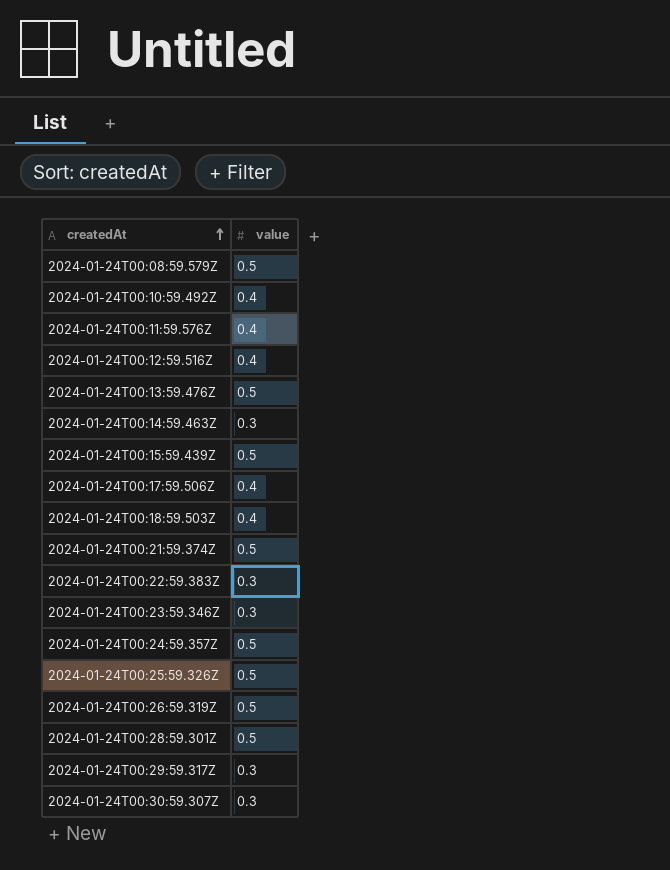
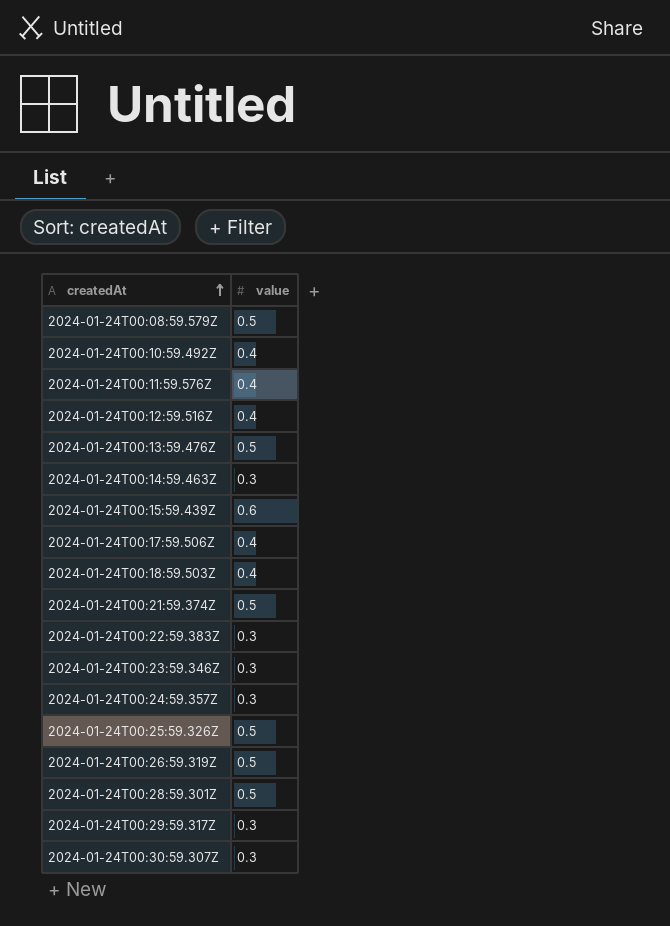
2024-01-24T00:15:59.439Z | value: 0.5 -> 0.6
2024-01-24T00:24:59.357Z | value: 0.5 -> 0.3

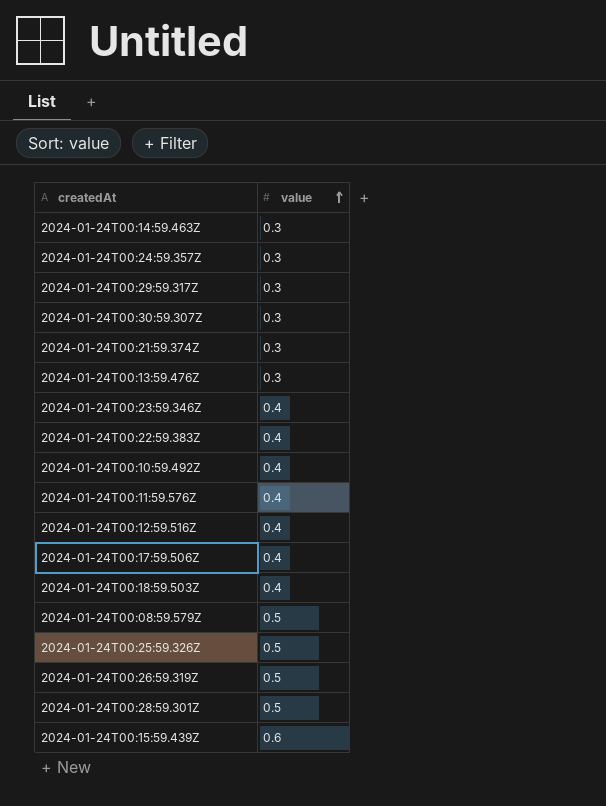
row order: createdAt ascending -> value ascending
2024-01-24T00:21:59.374Z | value: 0.5 -> 0.3
2024-01-24T00:13:59.476Z | value: 0.5 -> 0.3
2024-01-24T00:23:59.346Z | value: 0.3 -> 0.4
2024-01-24T00:22:59.383Z | value: 0.3 -> 0.4

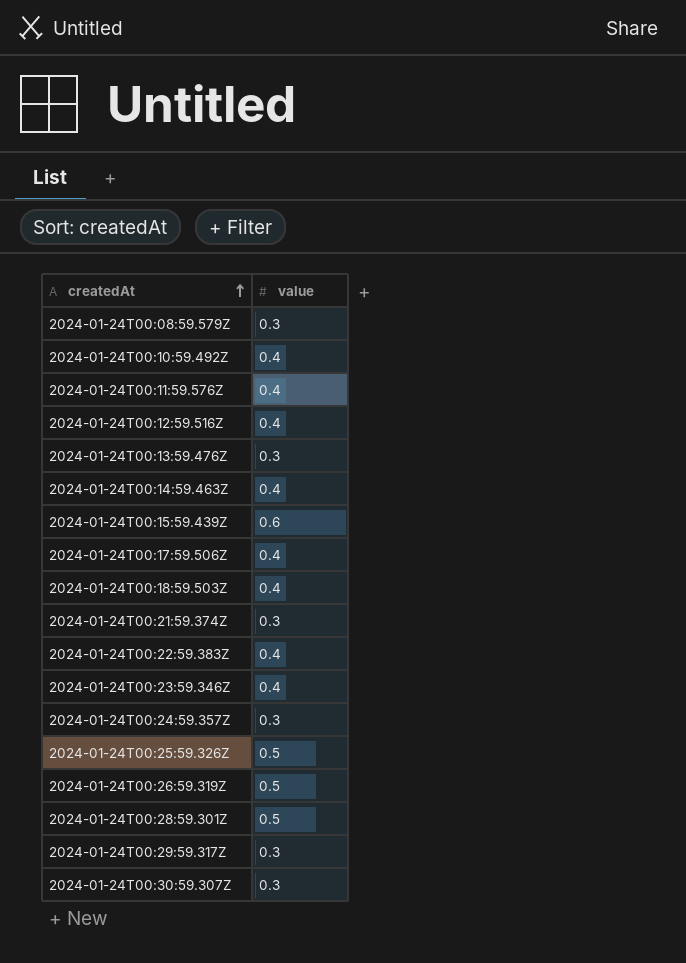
row order: value ascending -> createdAt ascending
2024-01-24T00:08:59.579Z | value: 0.5 -> 0.3
2024-01-24T00:14:59.463Z | value: 0.3 -> 0.4

